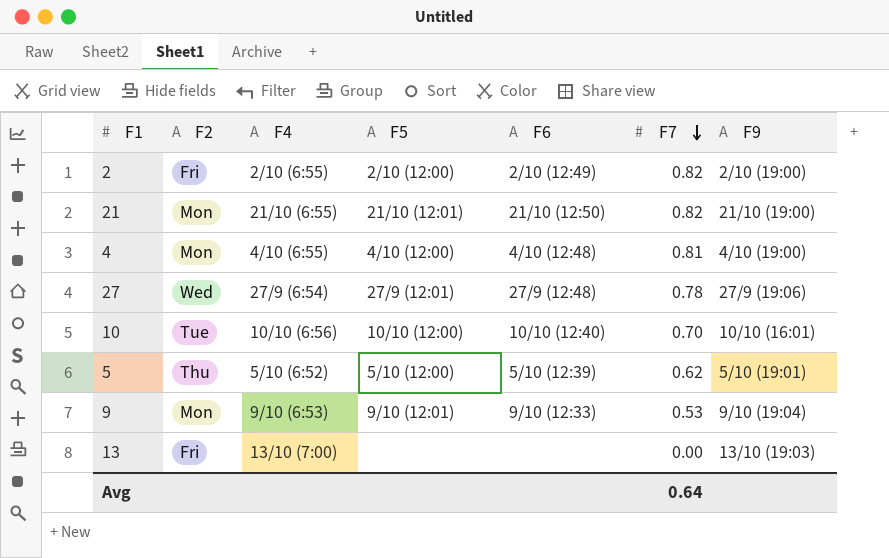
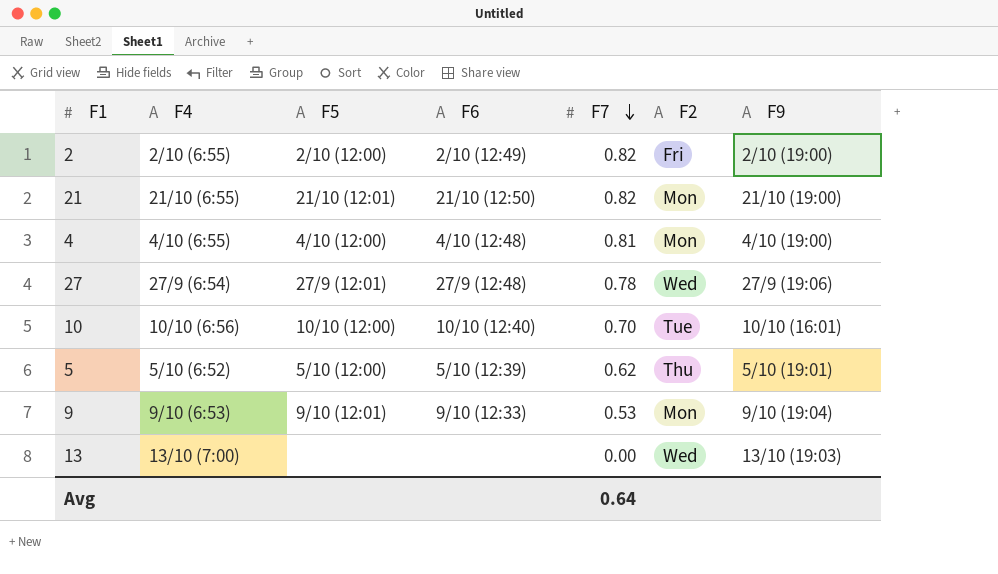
column F2 | position: 2 -> 6
13 | F2: Fri -> Wed

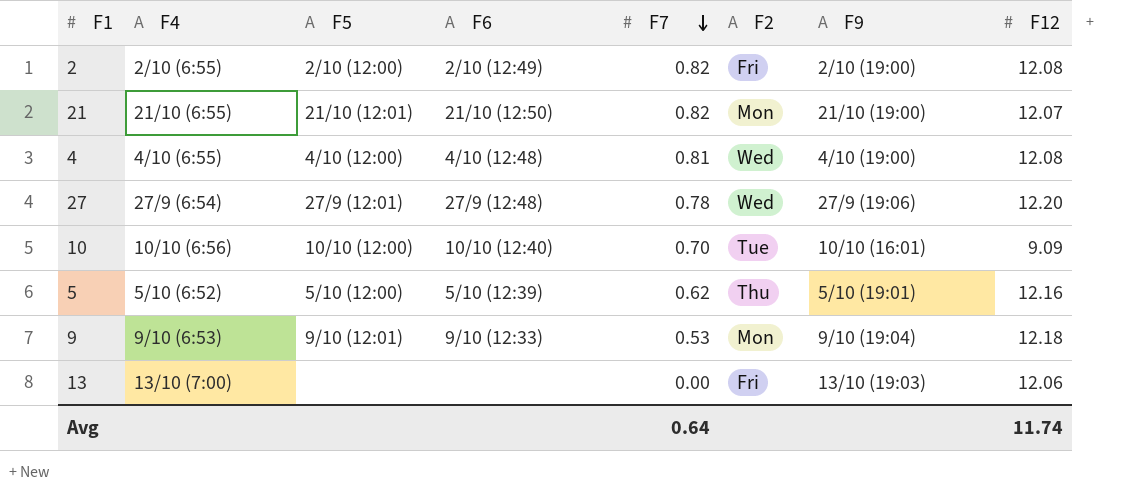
column F12 | position: none -> 8
4 | F2: Mon -> Wed
13 | F2: Wed -> Fri

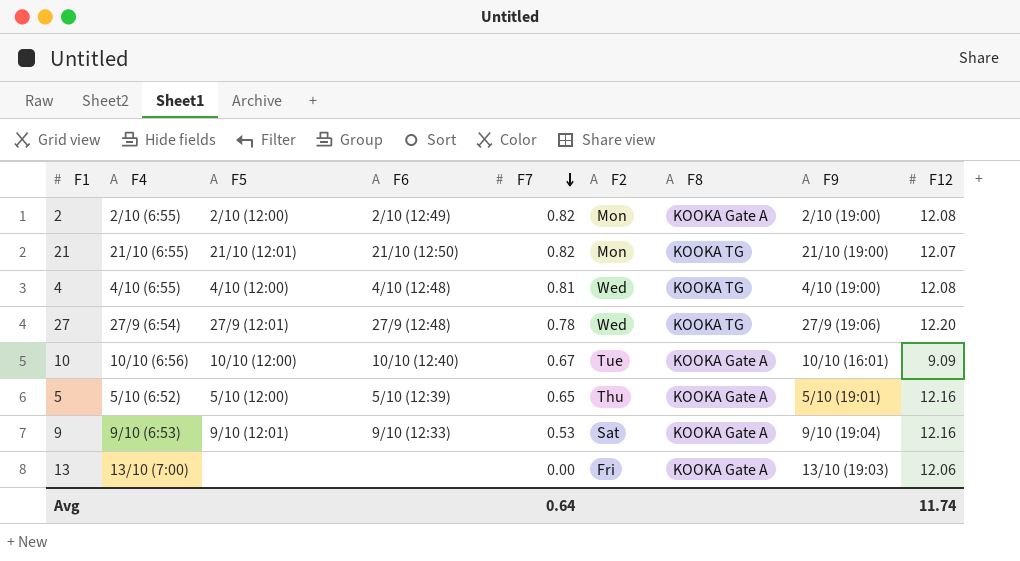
column F8 | position: none -> 7
2 | F2: Fri -> Mon
10 | F7: 0.70 -> 0.67
5 | F7: 0.62 -> 0.65
9 | F2: Mon -> Sat
9 | F12: 12.18 -> 12.16

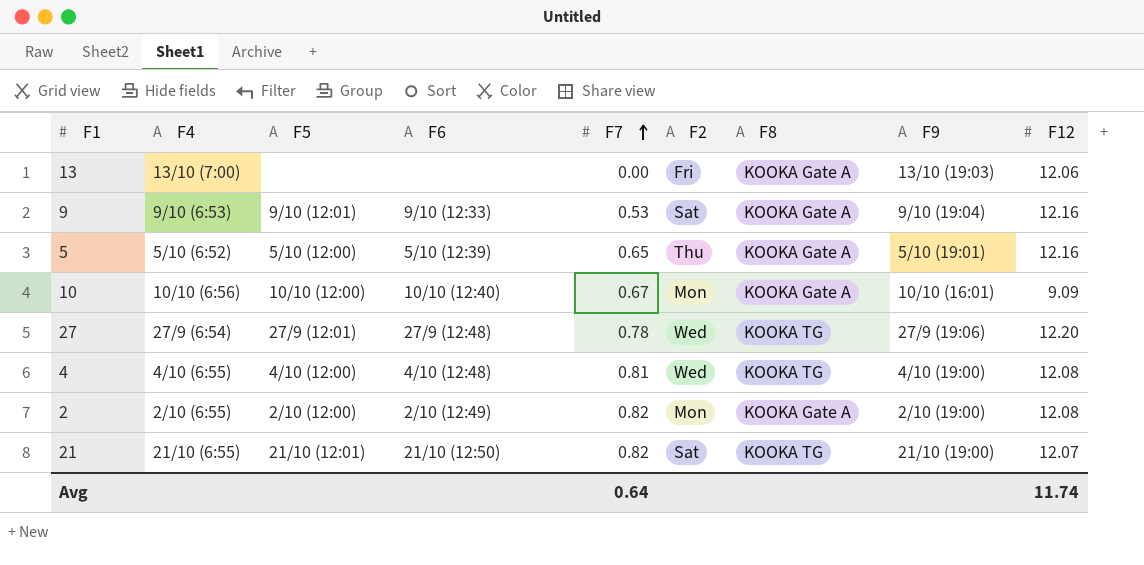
row order: F7 descending -> F7 ascending
10 | F2: Tue -> Mon
21 | F2: Mon -> Sat

